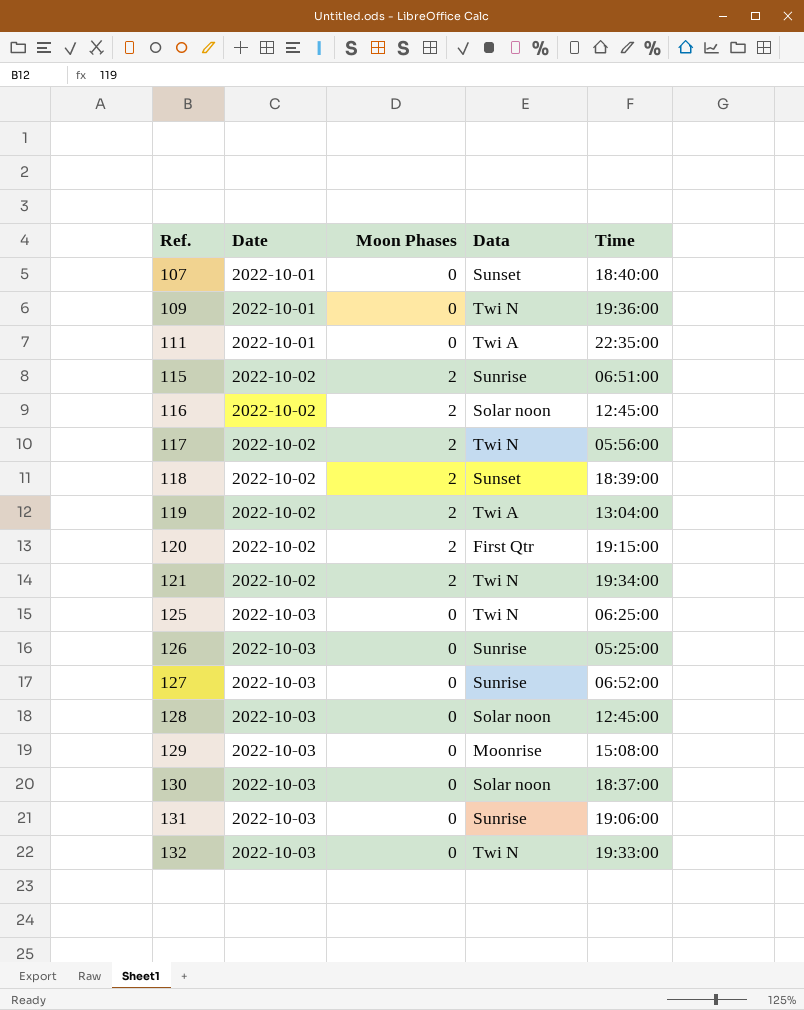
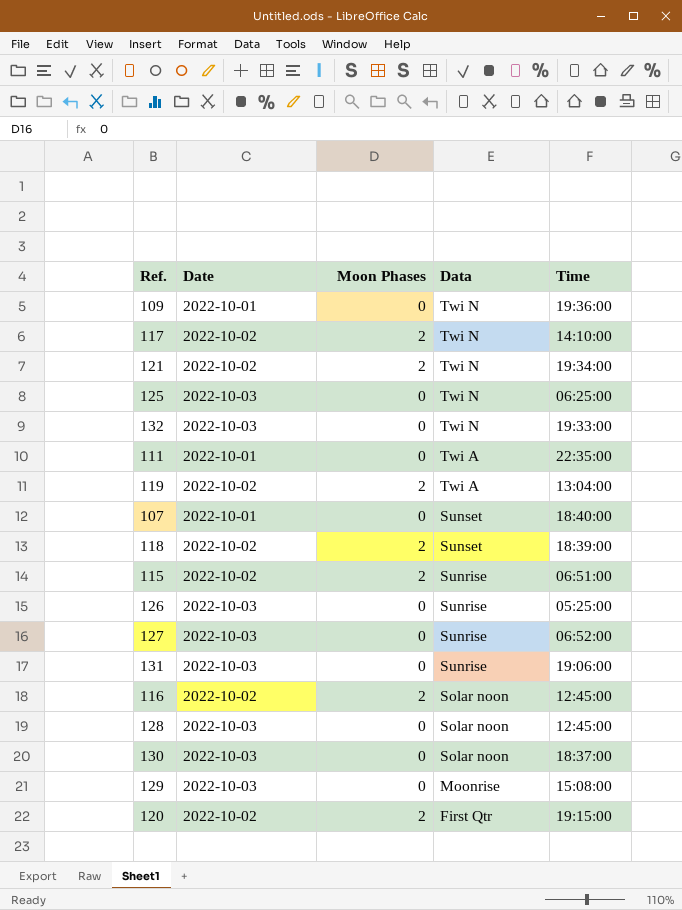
row order: Ref. ascending -> Data descending
117 | Time: 05:56:00 -> 14:10:00

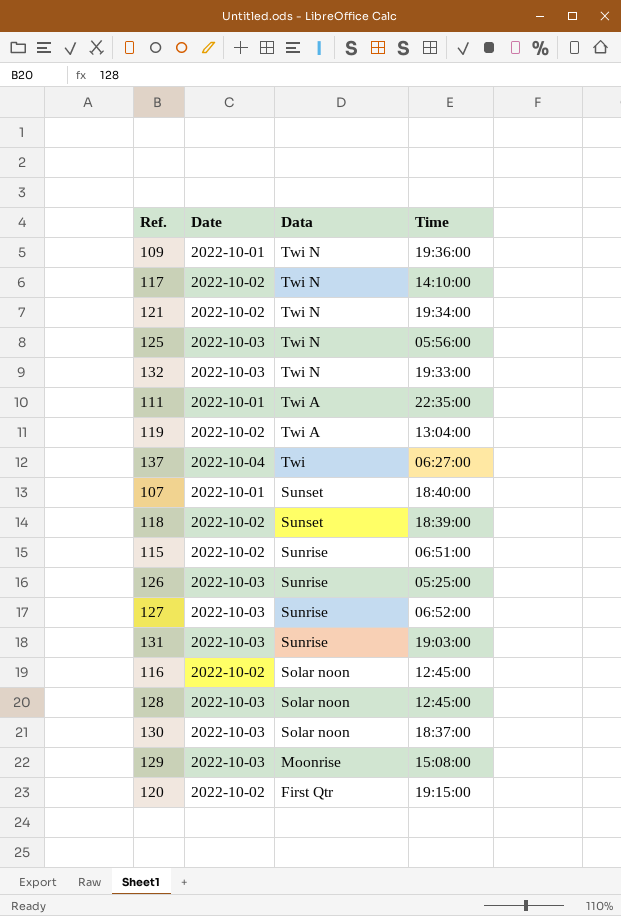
column Moon Phases | position: 3 -> none
125 | Time: 06:25:00 -> 05:56:00
row 137: none -> 2022-10-04 | Twi | 06:27:00
131 | Time: 19:06:00 -> 19:03:00

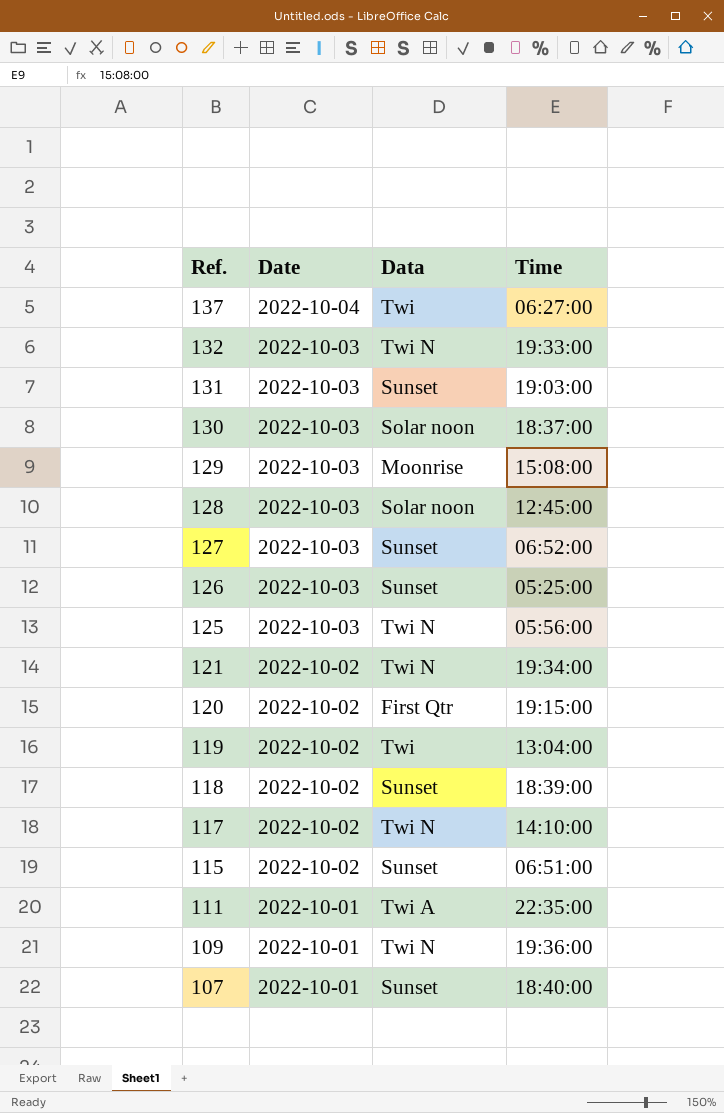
row order: Data descending -> Ref. descending
row 116: 2022-10-02 | Solar noon | 12:45:00 -> none
131 | Data: Sunrise -> Sunset
127 | Data: Sunrise -> Sunset
126 | Data: Sunrise -> Sunset
119 | Data: Twi A -> Twi
115 | Data: Sunrise -> Sunset

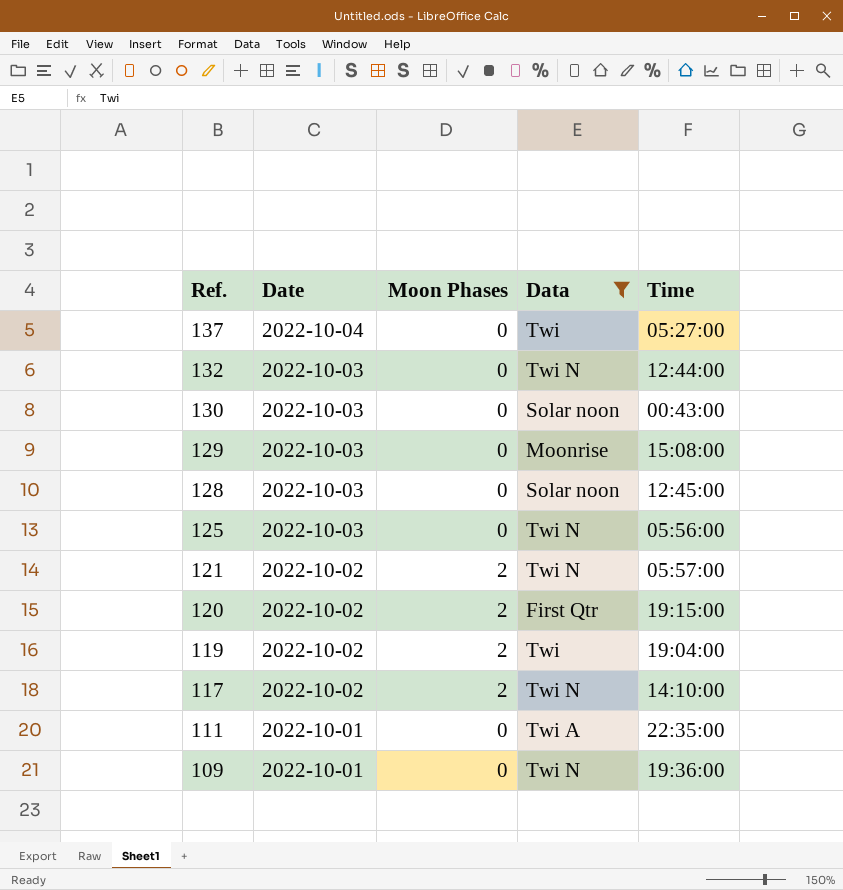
filter: none -> Data != Sunset
column Moon Phases | position: none -> 3
137 | Time: 06:27:00 -> 05:27:00
132 | Time: 19:33:00 -> 12:44:00
130 | Time: 18:37:00 -> 00:43:00
121 | Time: 19:34:00 -> 05:57:00
119 | Time: 13:04:00 -> 19:04:00

